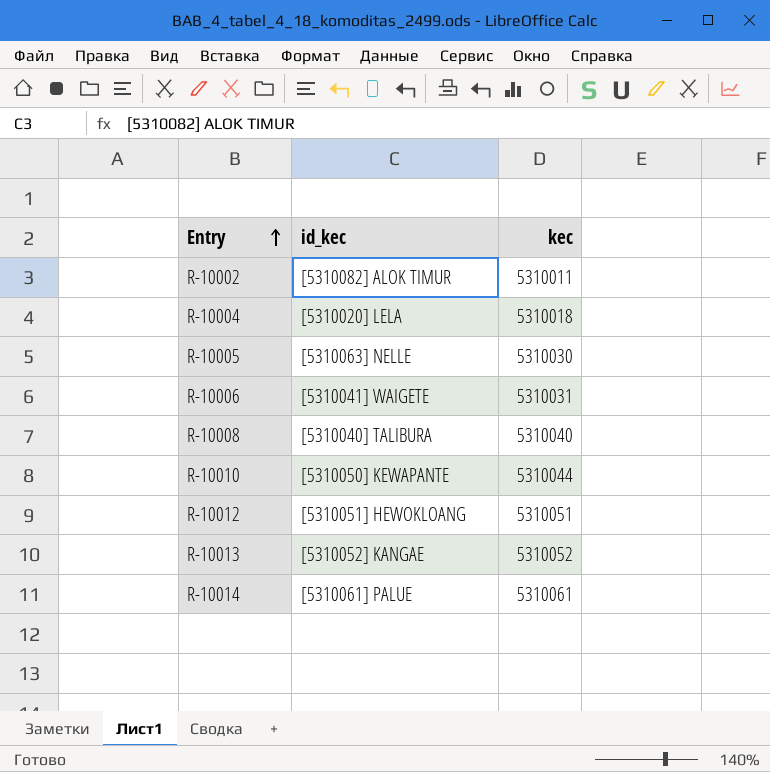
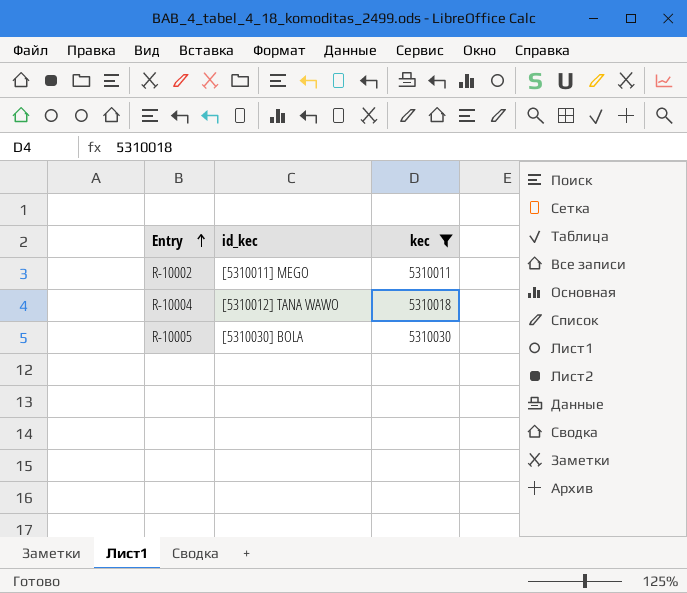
filter: none -> kec <= 5310030
R-10002 | id_kec: [5310082] ALOK TIMUR -> [5310011] MEGO
R-10004 | id_kec: [5310020] LELA -> [5310012] TANA WAWO
R-10005 | id_kec: [5310063] NELLE -> [5310030] BOLA

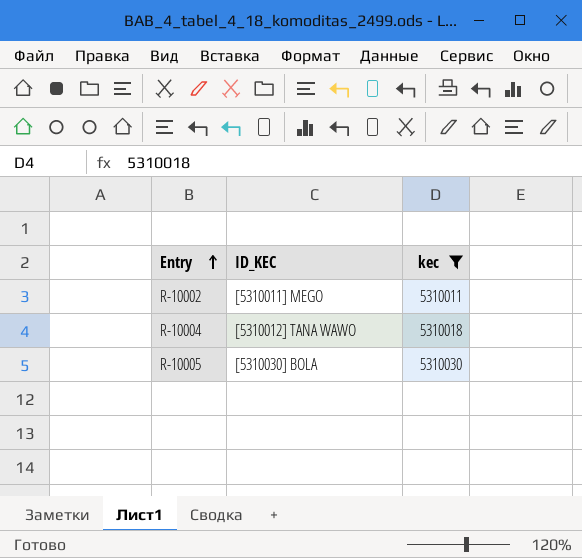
column name: id_kec -> ID_KEC

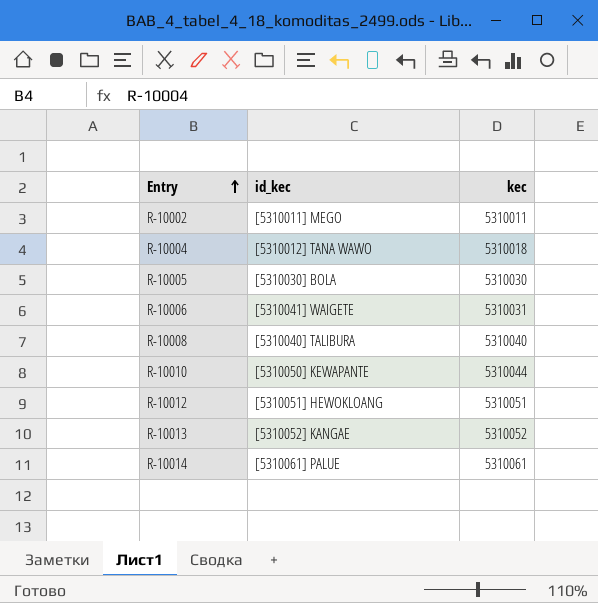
filter: kec <= 5310030 -> none
column name: ID_KEC -> id_kec

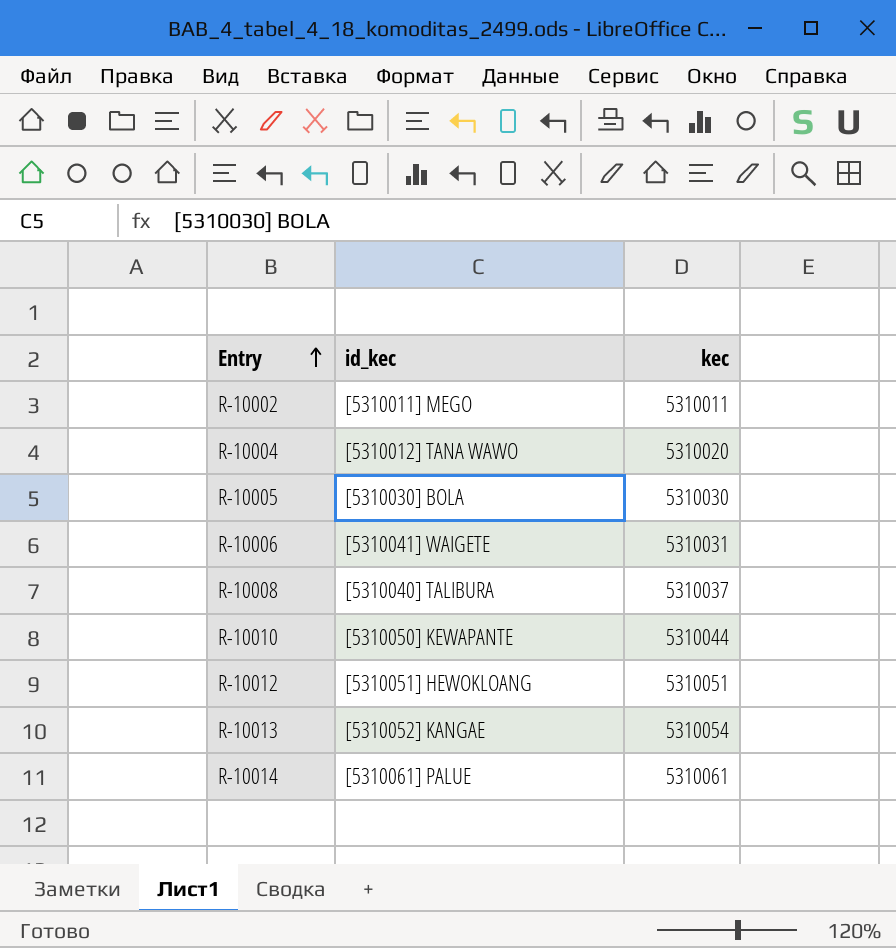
R-10004 | kec: 5310018 -> 5310020
R-10008 | kec: 5310040 -> 5310037
R-10013 | kec: 5310052 -> 5310054

